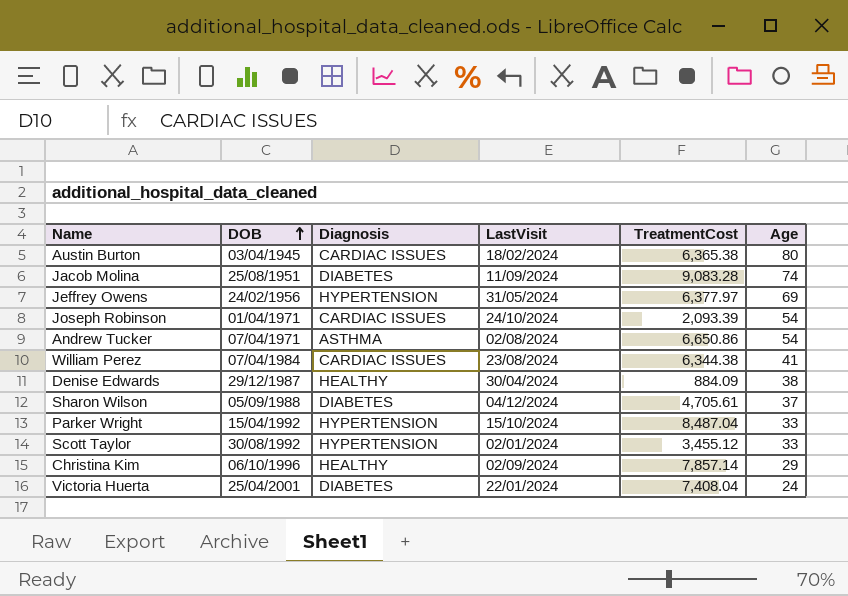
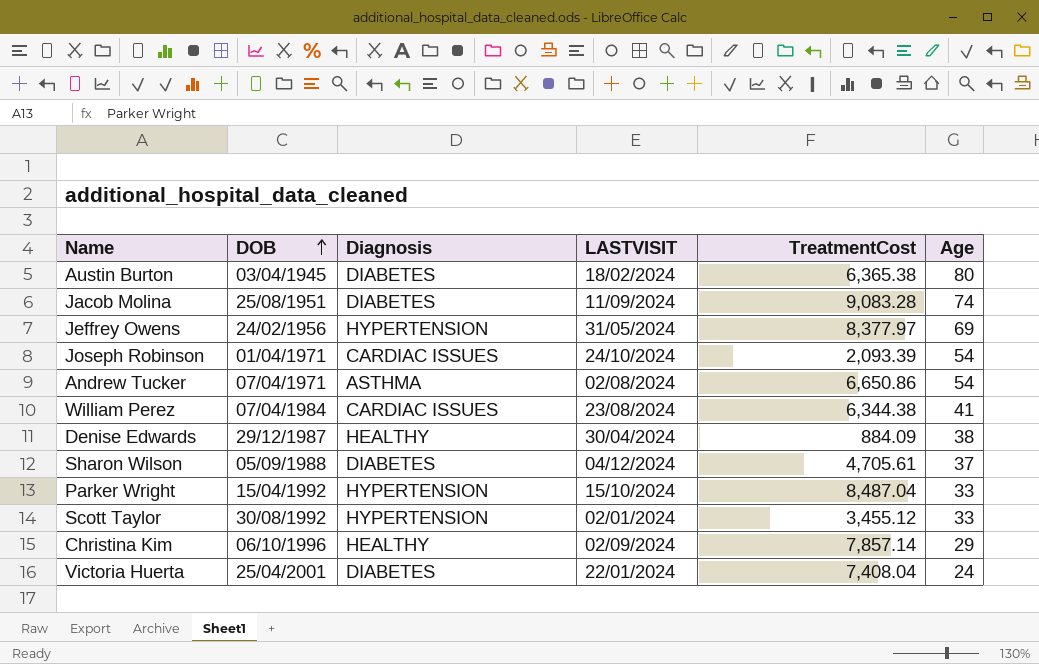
column name: LastVisit -> LASTVISIT
Austin Burton | Diagnosis: CARDIAC ISSUES -> DIABETES
Jeffrey Owens | TreatmentCost: 6,377.97 -> 8,377.97

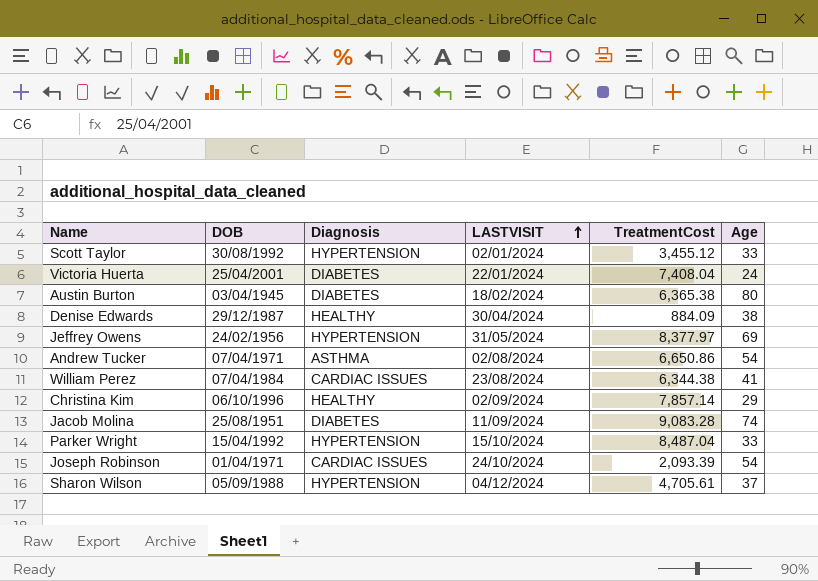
row order: DOB ascending -> LASTVISIT ascending
Sharon Wilson | Diagnosis: DIABETES -> HYPERTENSION

